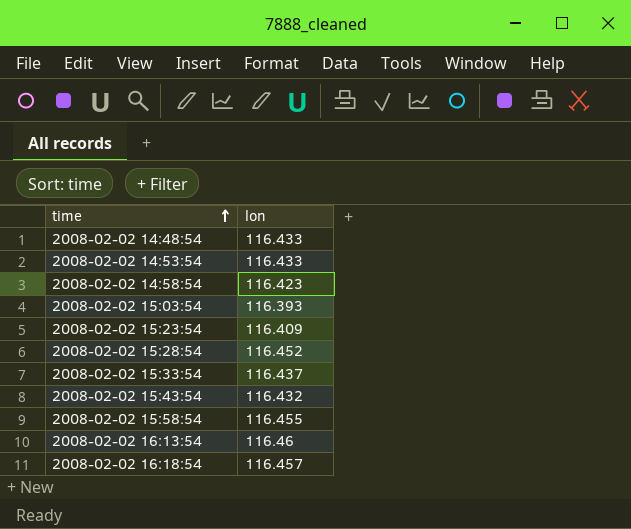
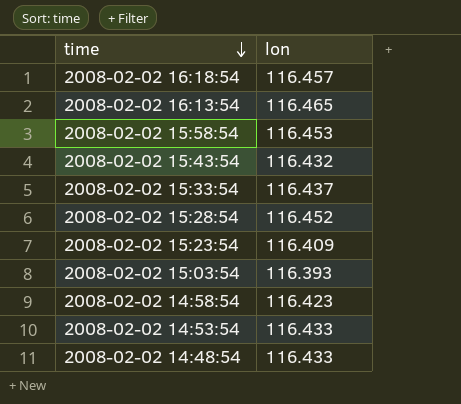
row order: time ascending -> time descending
2008-02-02 16:13:54 | lon: 116.46 -> 116.465
2008-02-02 15:58:54 | lon: 116.455 -> 116.453

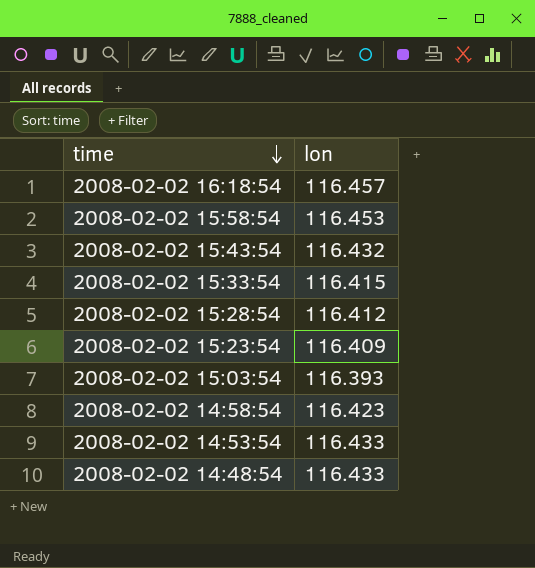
row 2008-02-02 16:13:54: 116.465 -> none
2008-02-02 15:33:54 | lon: 116.437 -> 116.415
2008-02-02 15:28:54 | lon: 116.452 -> 116.412

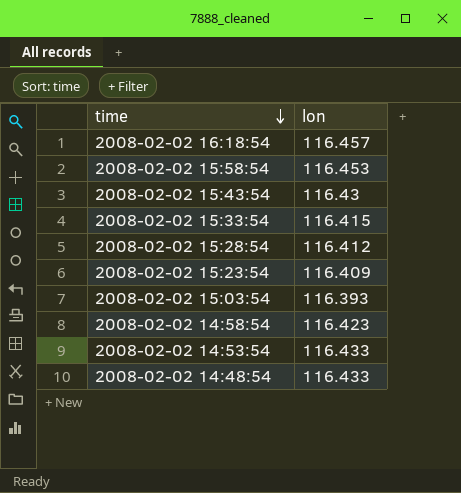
2008-02-02 15:43:54 | lon: 116.432 -> 116.43

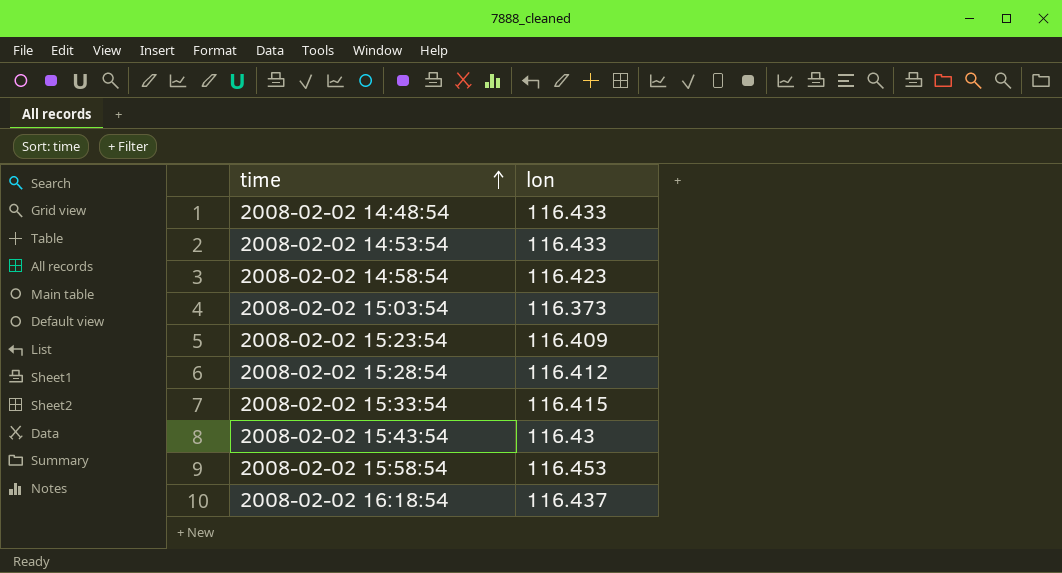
row order: time descending -> time ascending
2008-02-02 15:03:54 | lon: 116.393 -> 116.373
2008-02-02 16:18:54 | lon: 116.457 -> 116.437

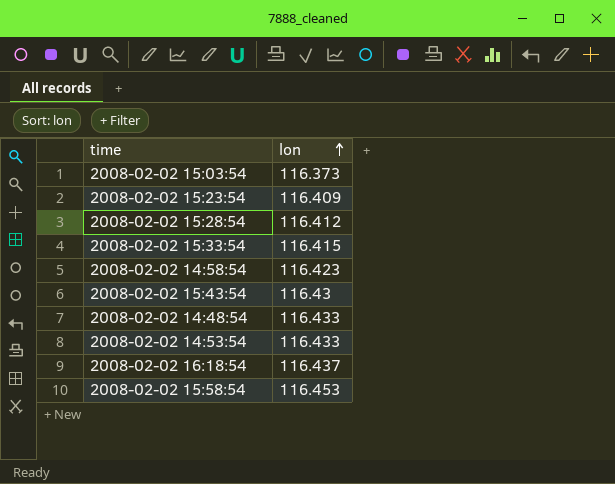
row order: time ascending -> lon ascending

